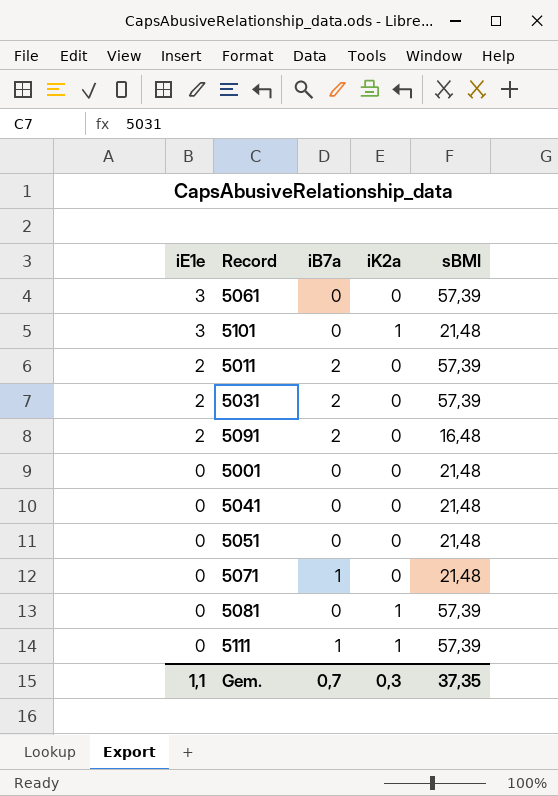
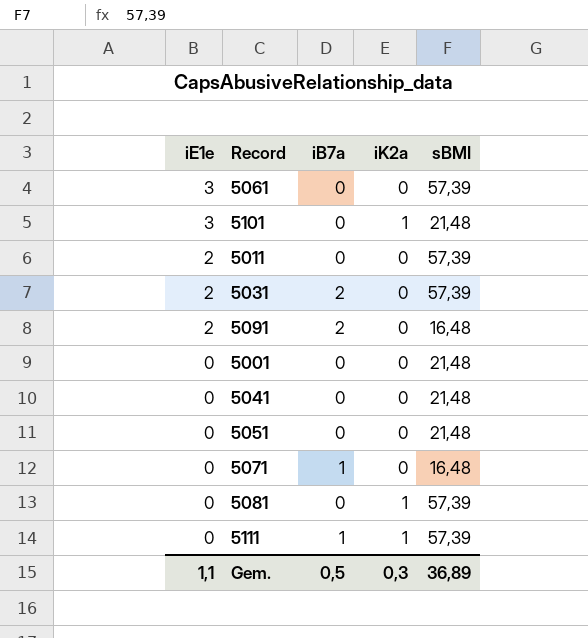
5011 | iB7a: 2 -> 0
5071 | sBMI: 21,48 -> 16,48
Gem. | iB7a: 0,7 -> 0,5
Gem. | sBMI: 37,35 -> 36,89

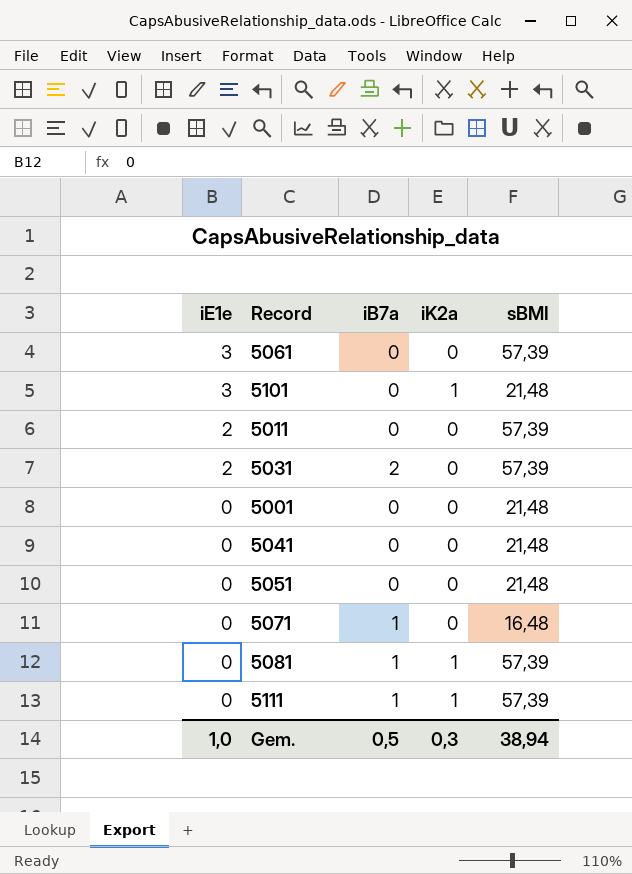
row 5091: 2 | 2 | 0 | 16,48 -> none
5081 | iB7a: 0 -> 1
Gem. | iE1e: 1,1 -> 1,0
Gem. | sBMI: 36,89 -> 38,94

